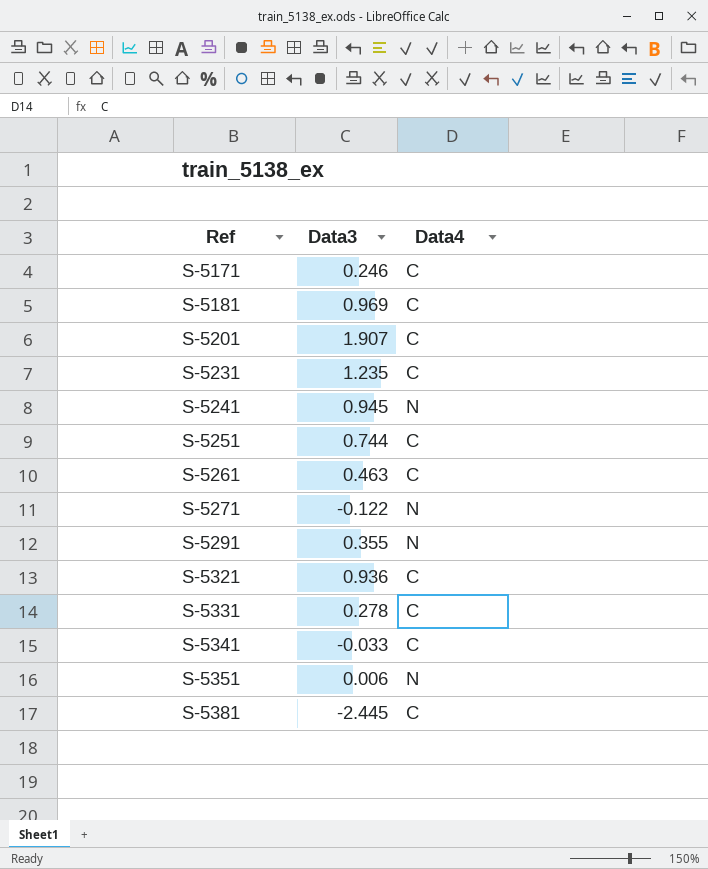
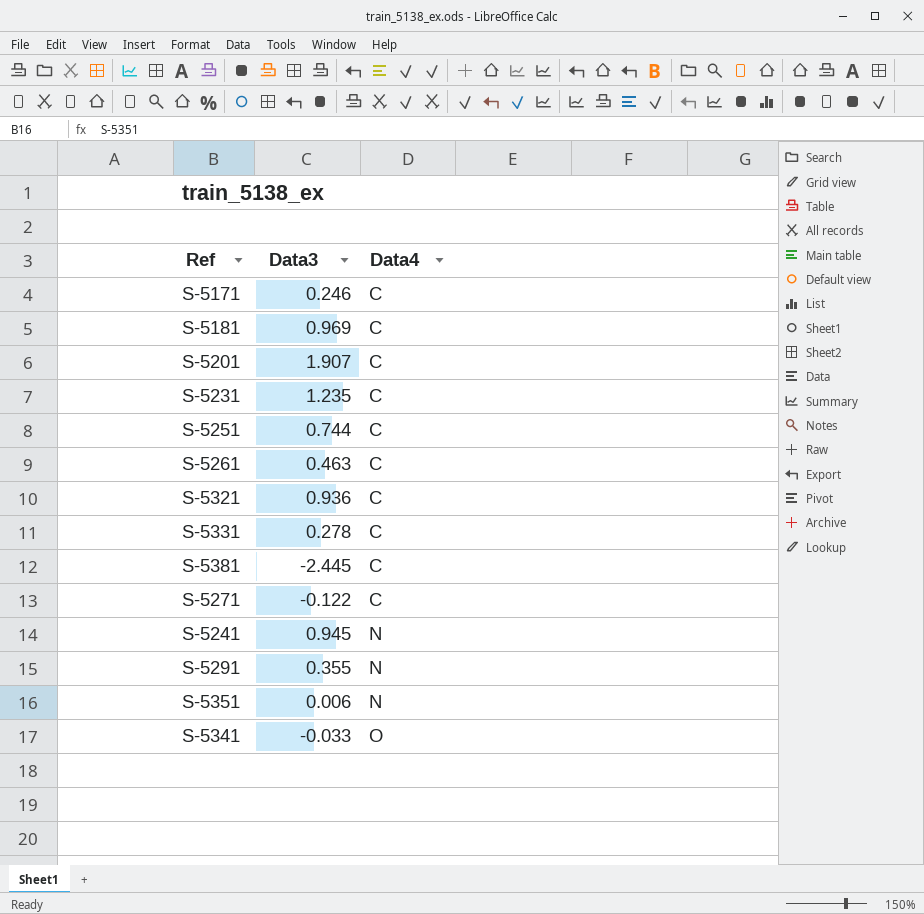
row order: Ref ascending -> Data4 ascending
S-5271 | Data4: N -> C
S-5341 | Data4: C -> O

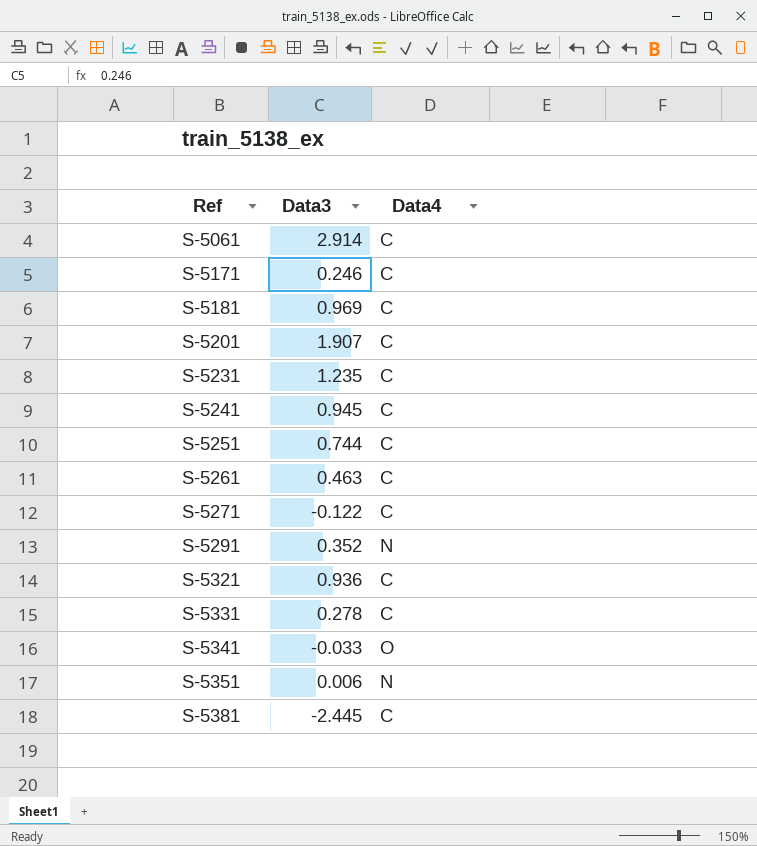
row order: Data4 ascending -> Ref ascending
row S-5061: none -> 2.914 | C
S-5241 | Data4: N -> C
S-5291 | Data3: 0.355 -> 0.352

